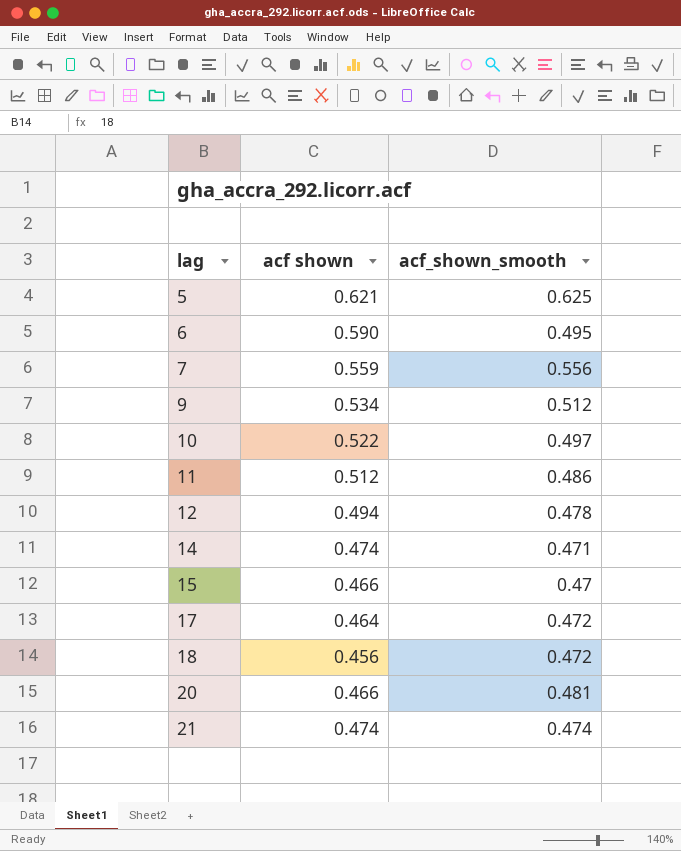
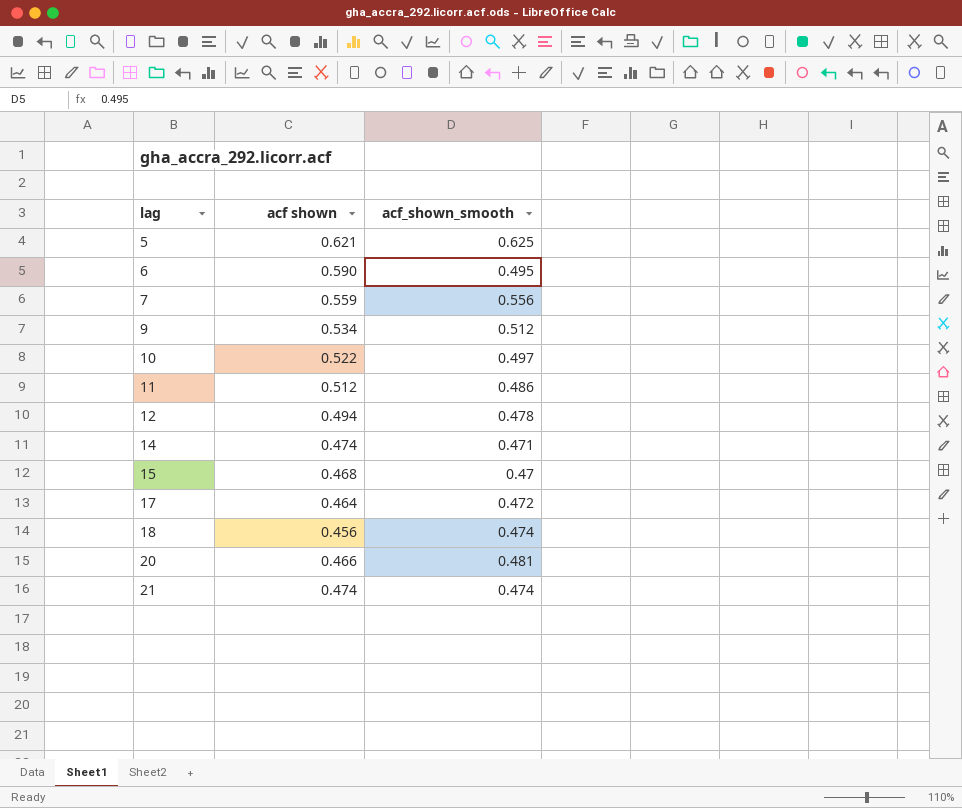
15 | acf shown: 0.466 -> 0.468
18 | acf_shown_smooth: 0.472 -> 0.474

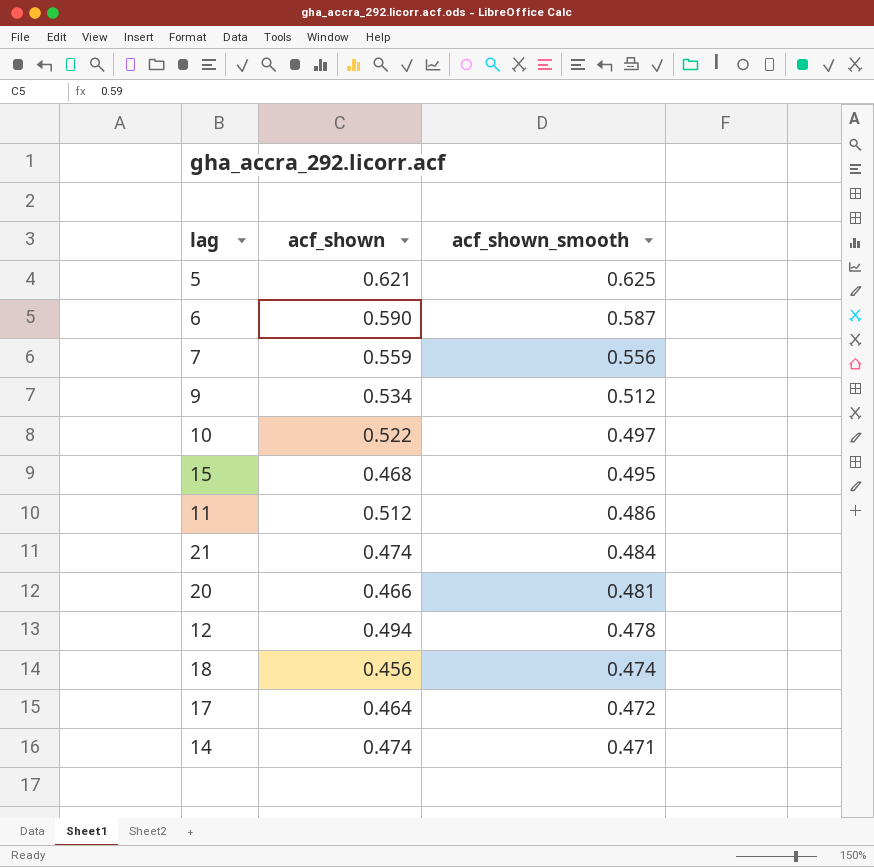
row order: lag ascending -> acf_shown_smooth descending
column name: acf shown -> acf_shown
6 | acf_shown_smooth: 0.495 -> 0.587
15 | acf_shown_smooth: 0.47 -> 0.495
21 | acf_shown_smooth: 0.474 -> 0.484

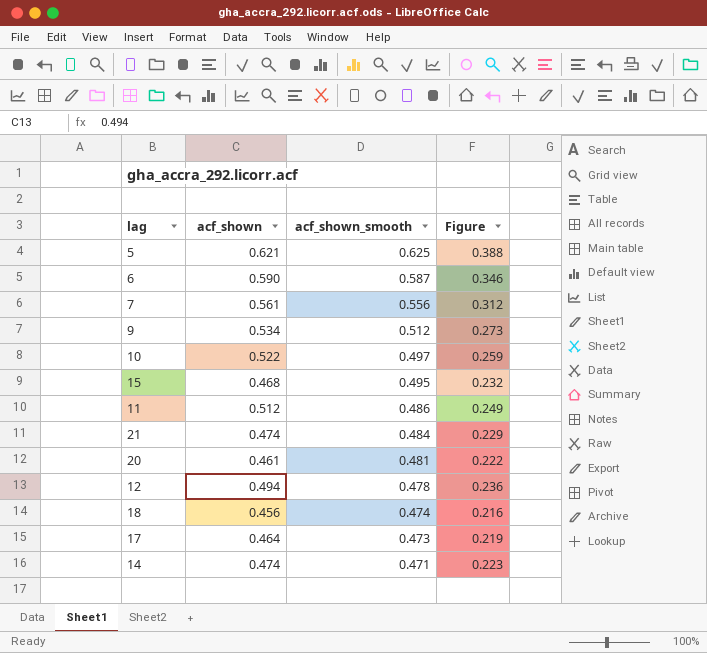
column Figure | formula: none -> [acf_shown] * [acf_shown_smooth]
7 | acf_shown: 0.559 -> 0.561
20 | acf_shown: 0.466 -> 0.461
17 | acf_shown_smooth: 0.472 -> 0.473

